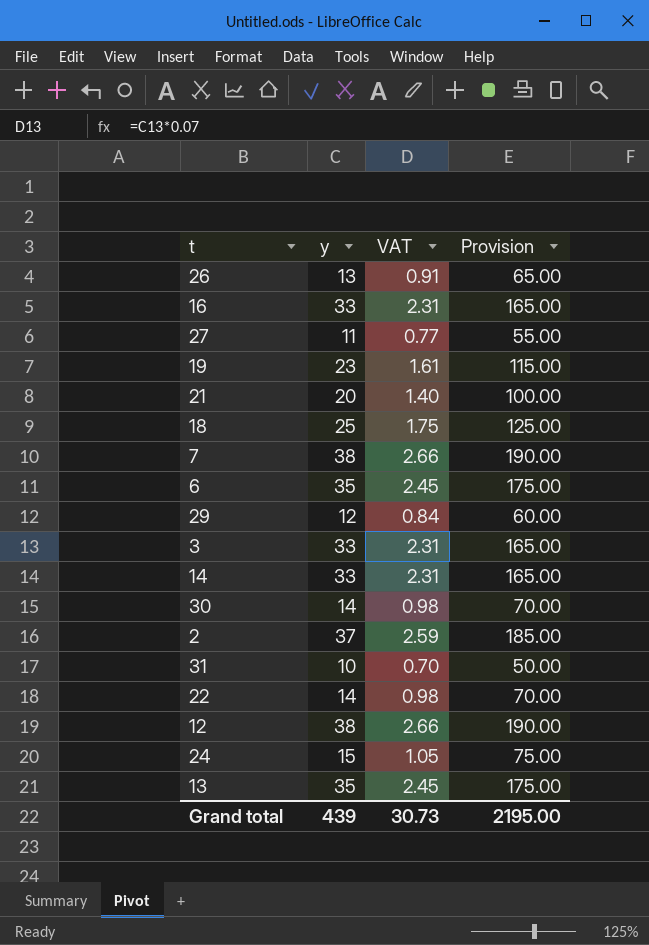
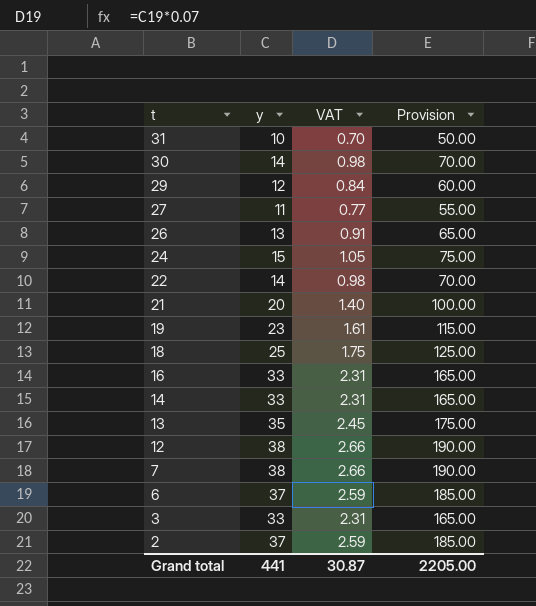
row order: none -> t descending
6 | y: 35 -> 37
6 | VAT: 2.45 -> 2.59
6 | Provision: 175.00 -> 185.00
Grand total | y: 439 -> 441
Grand total | VAT: 30.73 -> 30.87
Grand total | Provision: 2195.00 -> 2205.00

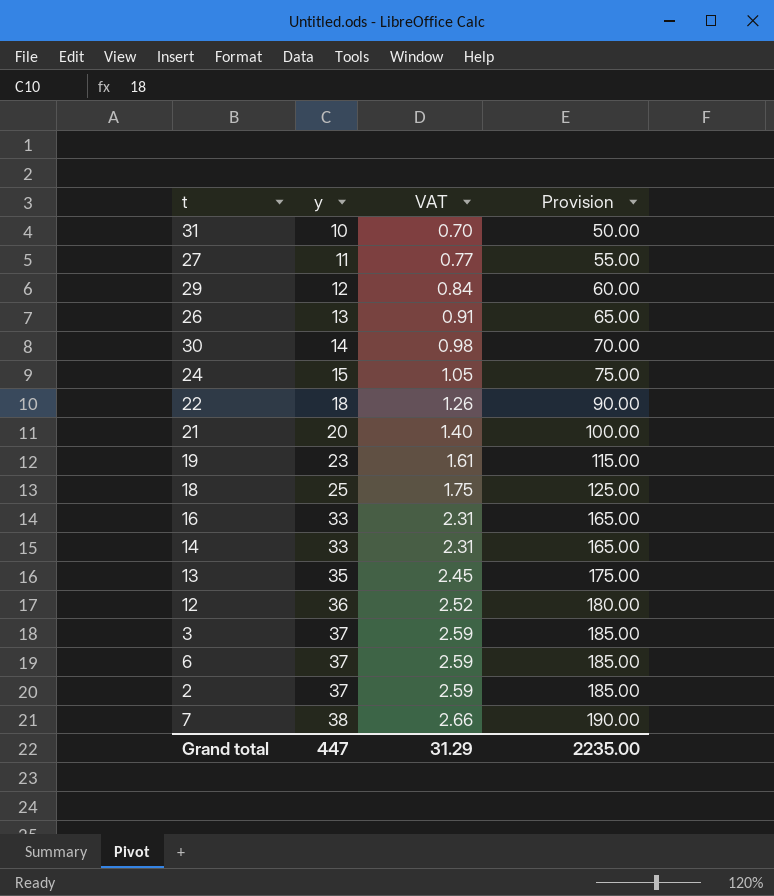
row order: t descending -> y ascending
22 | y: 14 -> 18
22 | VAT: 0.98 -> 1.26
22 | Provision: 70.00 -> 90.00
12 | y: 38 -> 36
12 | VAT: 2.66 -> 2.52
12 | Provision: 190.00 -> 180.00
3 | y: 33 -> 37
3 | VAT: 2.31 -> 2.59
3 | Provision: 165.00 -> 185.00
Grand total | y: 441 -> 447
Grand total | VAT: 30.87 -> 31.29
Grand total | Provision: 2205.00 -> 2235.00

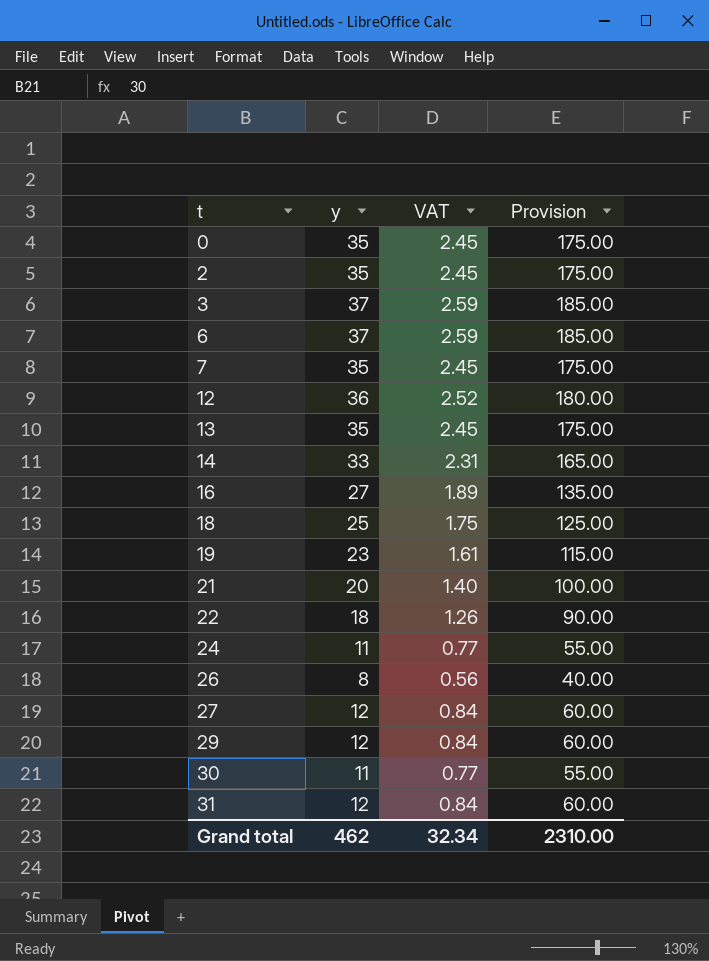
row order: y ascending -> t ascending
row 0: none -> 35 | 2.45 | 175.00
2 | y: 37 -> 35
2 | VAT: 2.59 -> 2.45
2 | Provision: 185.00 -> 175.00
7 | y: 38 -> 35
7 | VAT: 2.66 -> 2.45
7 | Provision: 190.00 -> 175.00
16 | y: 33 -> 27
16 | VAT: 2.31 -> 1.89
16 | Provision: 165.00 -> 135.00
24 | y: 15 -> 11
24 | VAT: 1.05 -> 0.77
24 | Provision: 75.00 -> 55.00
26 | y: 13 -> 8
26 | VAT: 0.91 -> 0.56
26 | Provision: 65.00 -> 40.00
27 | y: 11 -> 12
27 | VAT: 0.77 -> 0.84
27 | Provision: 55.00 -> 60.00
30 | y: 14 -> 11
30 | VAT: 0.98 -> 0.77
30 | Provision: 70.00 -> 55.00
31 | y: 10 -> 12
31 | VAT: 0.70 -> 0.84
31 | Provision: 50.00 -> 60.00
Grand total | y: 447 -> 462
Grand total | VAT: 31.29 -> 32.34
Grand total | Provision: 2235.00 -> 2310.00

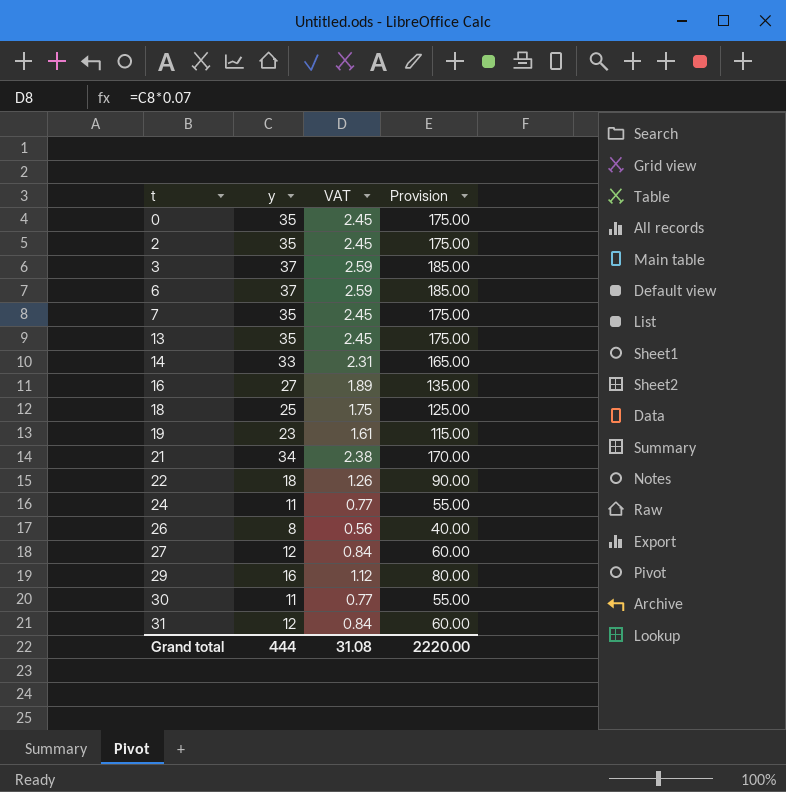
row 12: 36 | 2.52 | 180.00 -> none
21 | y: 20 -> 34
21 | VAT: 1.40 -> 2.38
21 | Provision: 100.00 -> 170.00
29 | y: 12 -> 16
29 | VAT: 0.84 -> 1.12
29 | Provision: 60.00 -> 80.00
Grand total | y: 462 -> 444
Grand total | VAT: 32.34 -> 31.08
Grand total | Provision: 2310.00 -> 2220.00

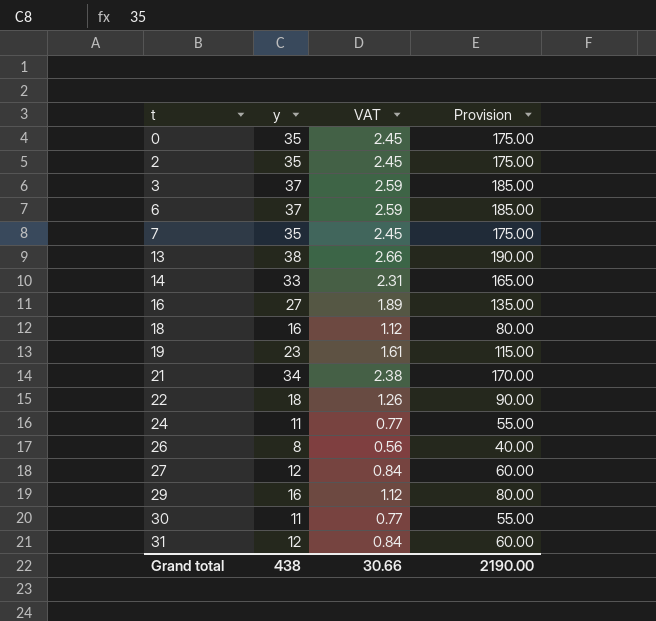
13 | y: 35 -> 38
13 | VAT: 2.45 -> 2.66
13 | Provision: 175.00 -> 190.00
18 | y: 25 -> 16
18 | VAT: 1.75 -> 1.12
18 | Provision: 125.00 -> 80.00
Grand total | y: 444 -> 438
Grand total | VAT: 31.08 -> 30.66
Grand total | Provision: 2220.00 -> 2190.00

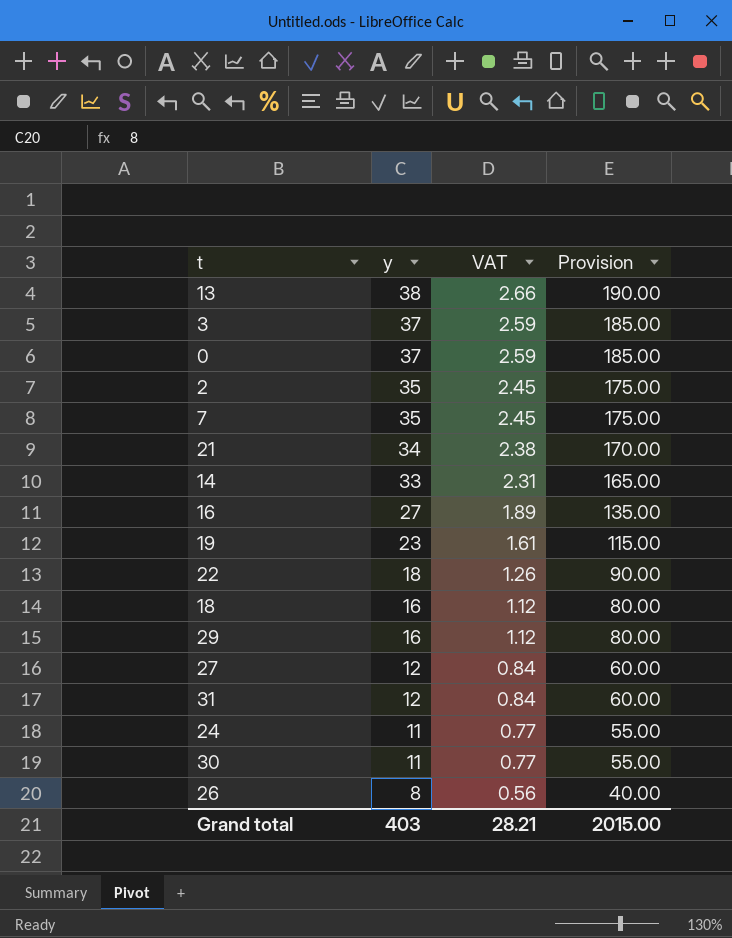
row order: t ascending -> y descending
row 6: 37 | 2.59 | 185.00 -> none
0 | y: 35 -> 37
0 | VAT: 2.45 -> 2.59
0 | Provision: 175.00 -> 185.00
Grand total | y: 438 -> 403
Grand total | VAT: 30.66 -> 28.21
Grand total | Provision: 2190.00 -> 2015.00

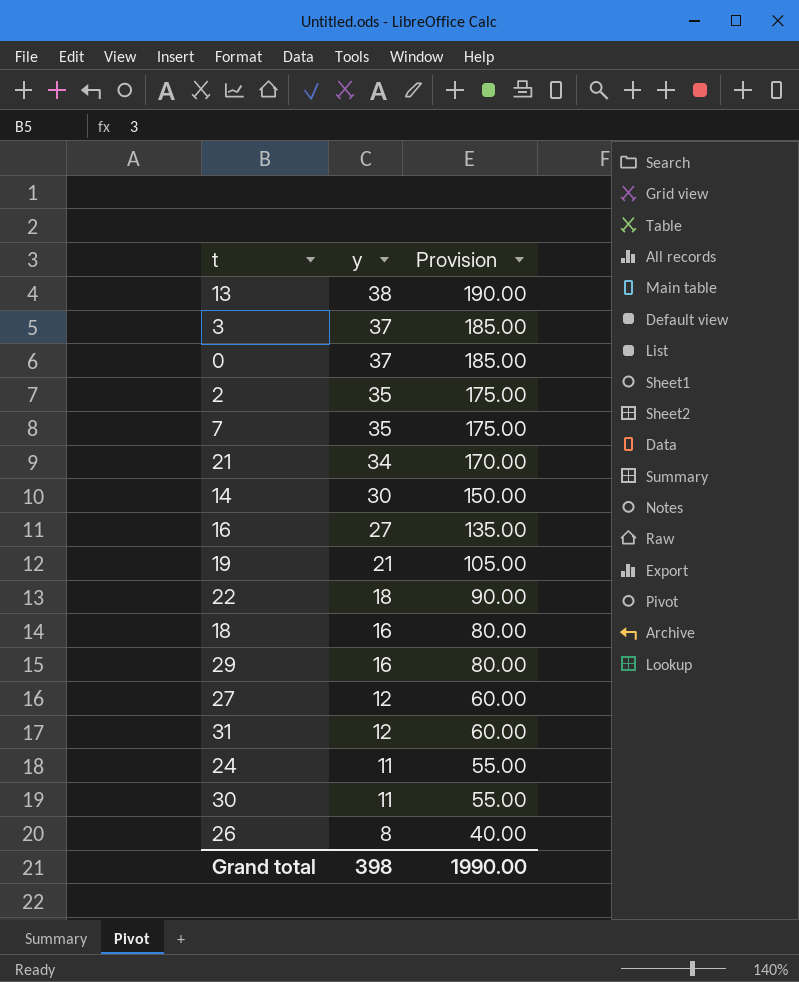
column VAT | formula: [y] * 0.07 -> none
14 | y: 33 -> 30
14 | Provision: 165.00 -> 150.00
19 | y: 23 -> 21
19 | Provision: 115.00 -> 105.00
Grand total | y: 403 -> 398
Grand total | Provision: 2015.00 -> 1990.00

